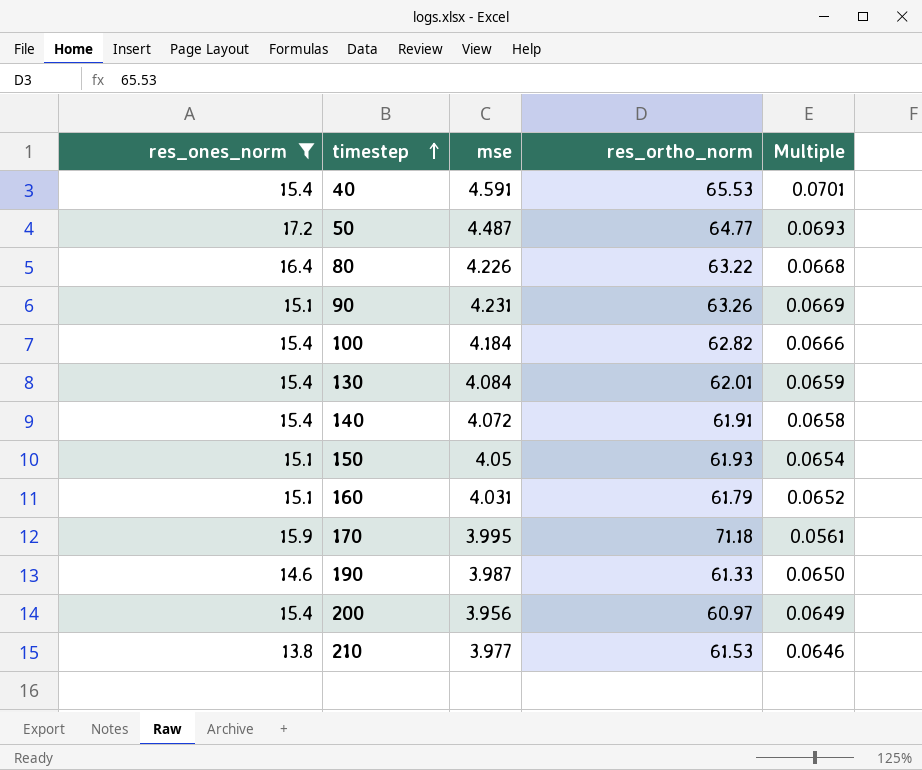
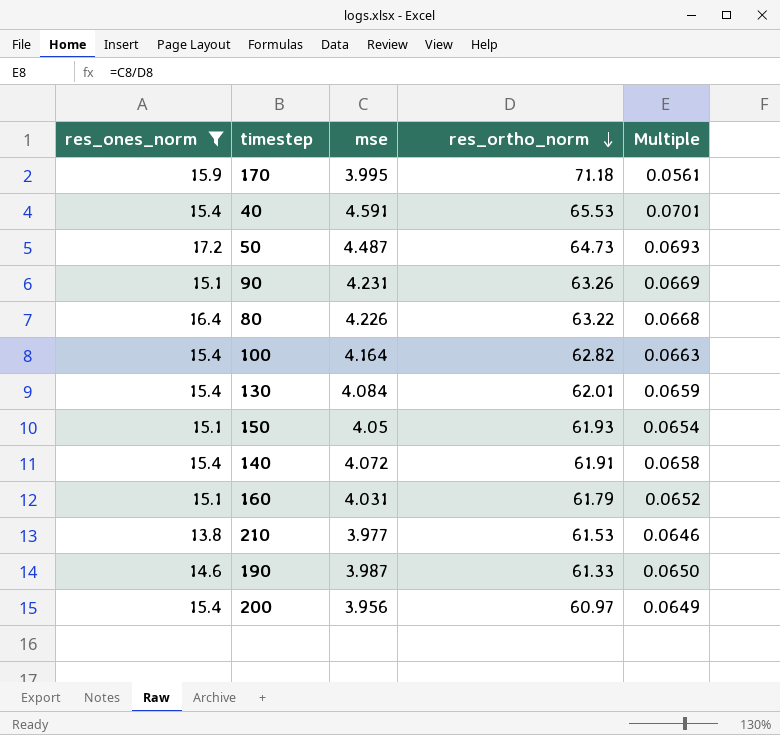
row order: timestep ascending -> res_ortho_norm descending
50 | res_ortho_norm: 64.77 -> 64.73
100 | mse: 4.184 -> 4.164
100 | Multiple: 0.0666 -> 0.0663

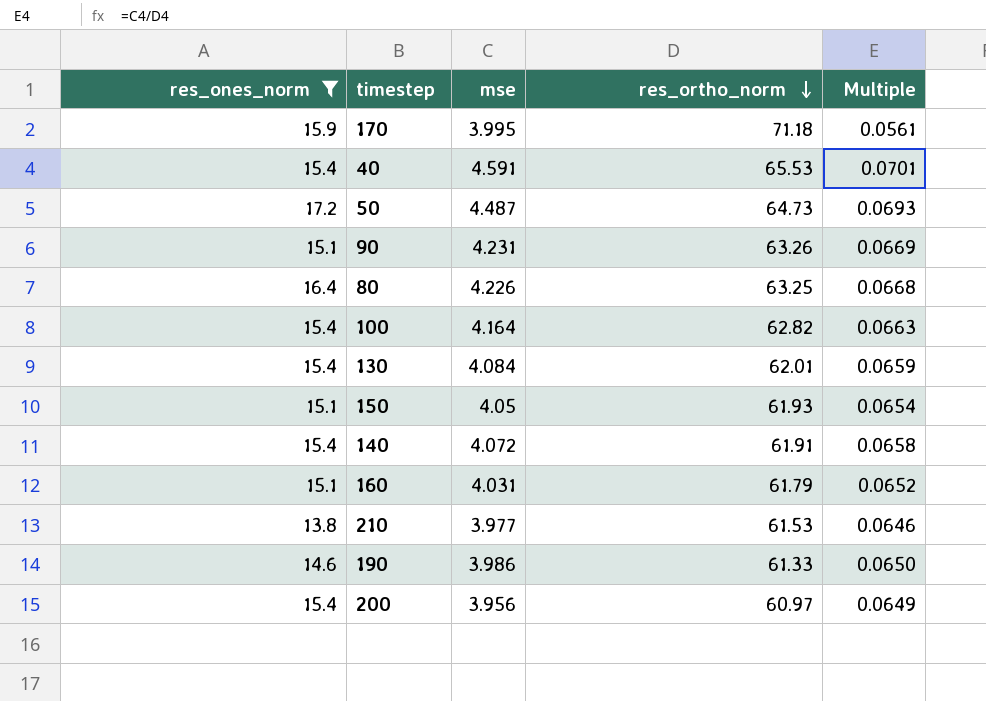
80 | res_ortho_norm: 63.22 -> 63.25
190 | mse: 3.987 -> 3.986

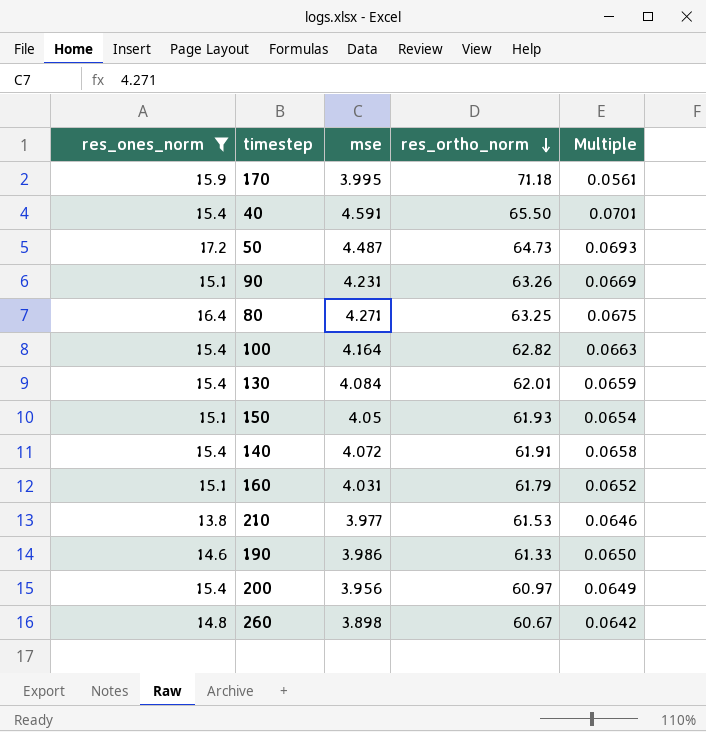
40 | res_ortho_norm: 65.53 -> 65.50
80 | mse: 4.226 -> 4.271
80 | Multiple: 0.0668 -> 0.0675
row 260: none -> 14.8 | 3.898 | 60.67 | 0.0642

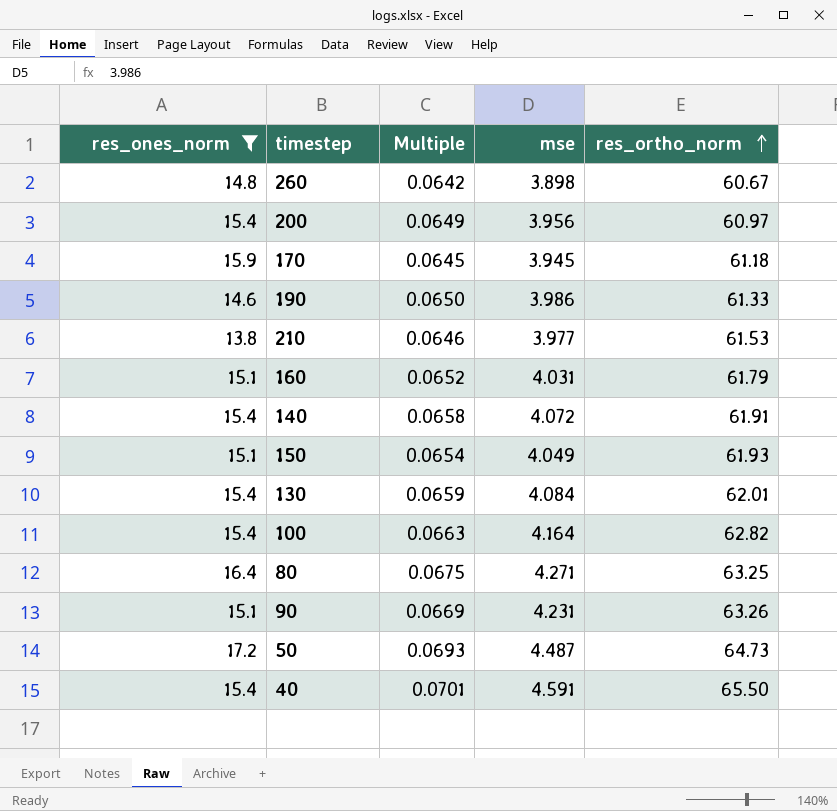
row order: res_ortho_norm descending -> res_ortho_norm ascending
column Multiple | position: 5 -> 3
170 | Multiple: 0.0561 -> 0.0645
170 | mse: 3.995 -> 3.945
170 | res_ortho_norm: 71.18 -> 61.18
150 | mse: 4.05 -> 4.049

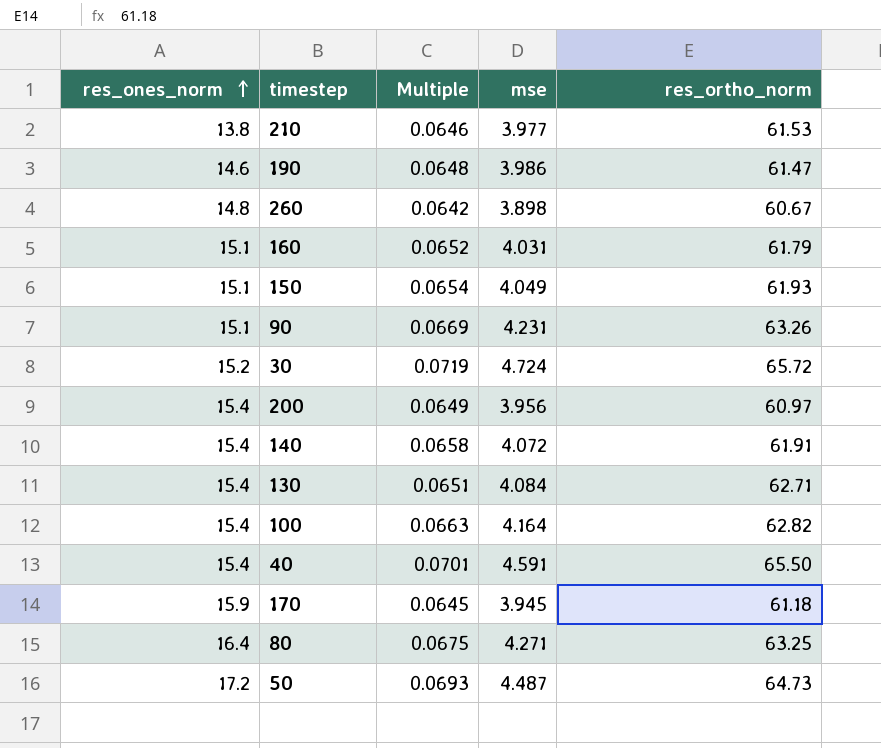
filter: res_ones_norm != 15.2 -> none
row order: res_ortho_norm ascending -> res_ones_norm ascending
190 | Multiple: 0.0650 -> 0.0648
190 | res_ortho_norm: 61.33 -> 61.47
130 | Multiple: 0.0659 -> 0.0651
130 | res_ortho_norm: 62.01 -> 62.71

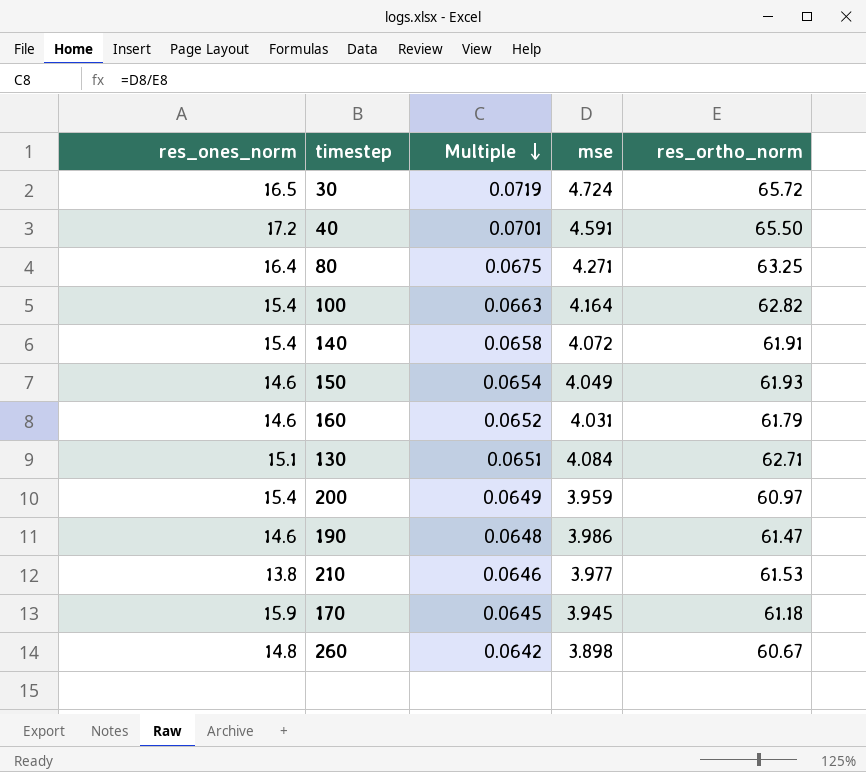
row order: res_ones_norm ascending -> Multiple descending
row 90: 15.1 | 0.0669 | 4.231 | 63.26 -> none
row 50: 17.2 | 0.0693 | 4.487 | 64.73 -> none
30 | res_ones_norm: 15.2 -> 16.5
40 | res_ones_norm: 15.4 -> 17.2
150 | res_ones_norm: 15.1 -> 14.6
160 | res_ones_norm: 15.1 -> 14.6
130 | res_ones_norm: 15.4 -> 15.1
200 | mse: 3.956 -> 3.959

